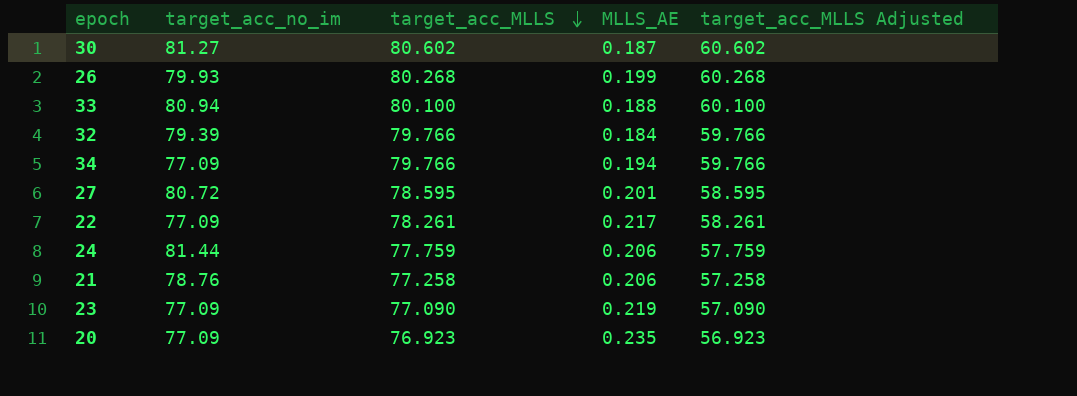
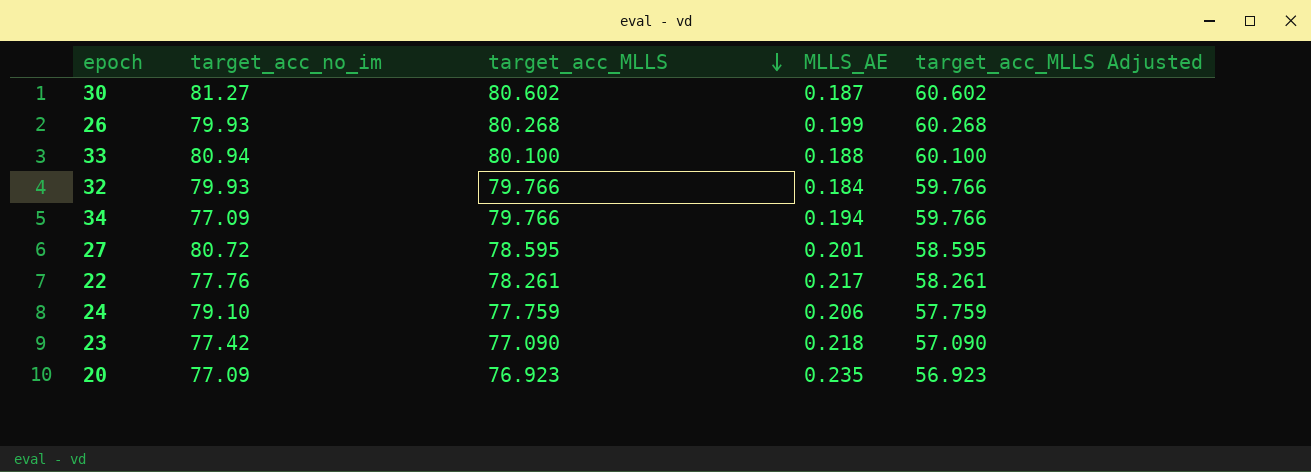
row 21: 78.76 | 77.258 | 0.206 | 57.258 -> none
32 | target_acc_no_im: 79.39 -> 79.93
22 | target_acc_no_im: 77.09 -> 77.76
24 | target_acc_no_im: 81.44 -> 79.10
23 | target_acc_no_im: 77.09 -> 77.42
23 | MLLS_AE: 0.219 -> 0.218

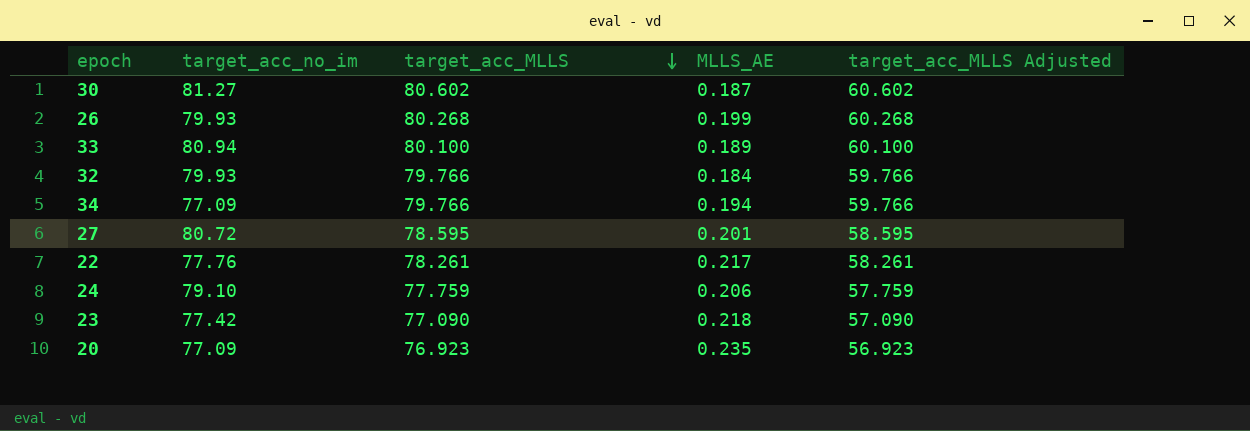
33 | MLLS_AE: 0.188 -> 0.189

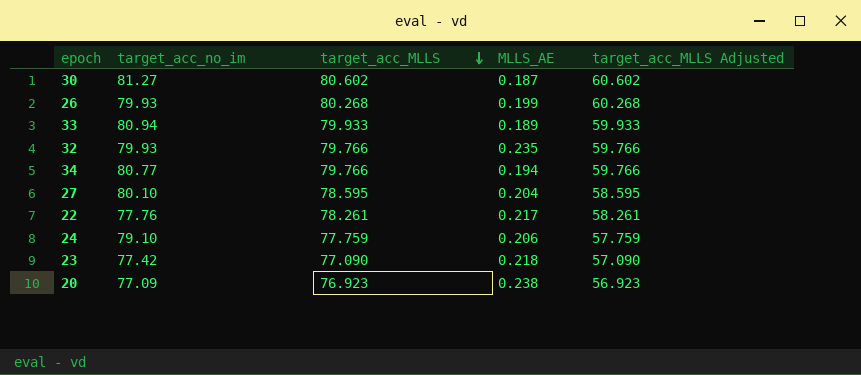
33 | target_acc_MLLS: 80.100 -> 79.933
33 | target_acc_MLLS Adjusted: 60.100 -> 59.933
32 | MLLS_AE: 0.184 -> 0.235
34 | target_acc_no_im: 77.09 -> 80.77
27 | target_acc_no_im: 80.72 -> 80.10
27 | MLLS_AE: 0.201 -> 0.204
20 | MLLS_AE: 0.235 -> 0.238

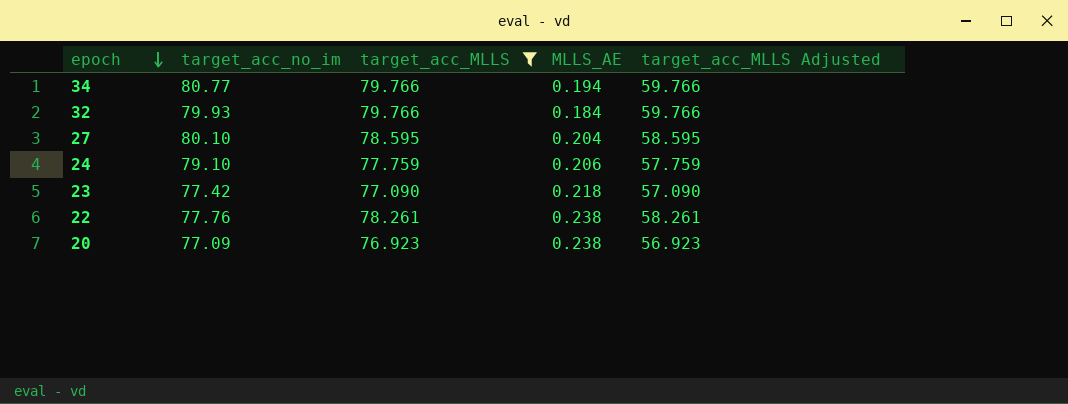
filter: none -> target_acc_MLLS <= 79.766
row order: target_acc_MLLS descending -> epoch descending
32 | MLLS_AE: 0.235 -> 0.184
22 | MLLS_AE: 0.217 -> 0.238

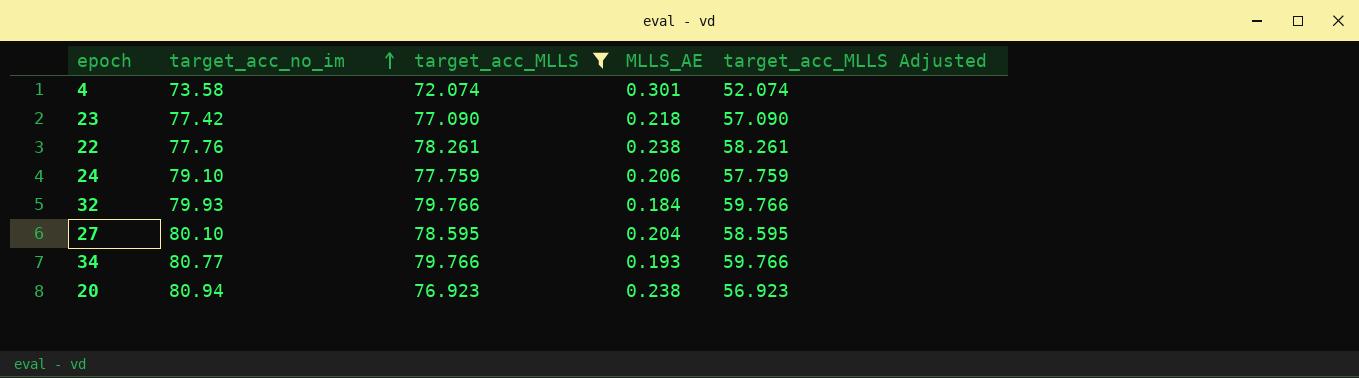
row order: epoch descending -> target_acc_no_im ascending
row 4: none -> 73.58 | 72.074 | 0.301 | 52.074
34 | MLLS_AE: 0.194 -> 0.193
20 | target_acc_no_im: 77.09 -> 80.94

